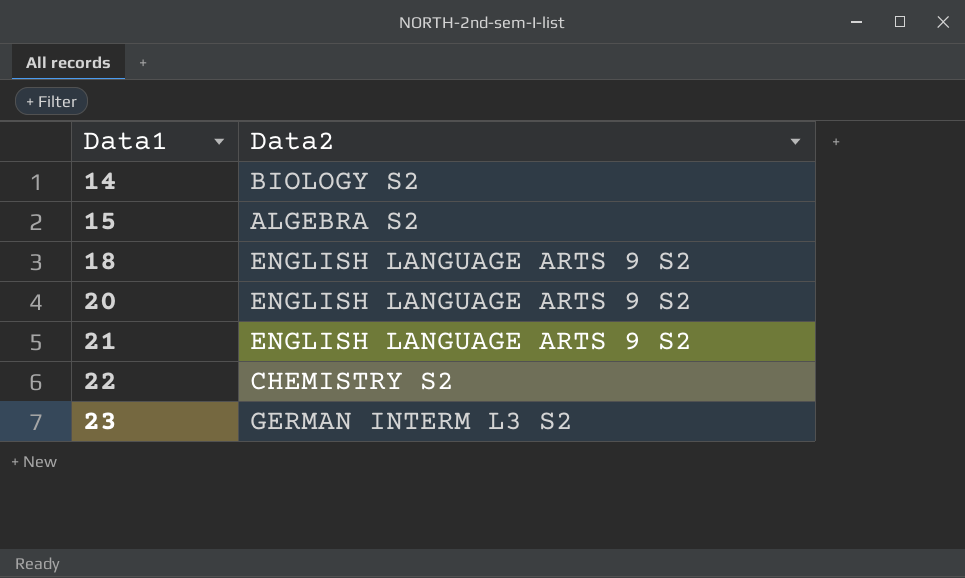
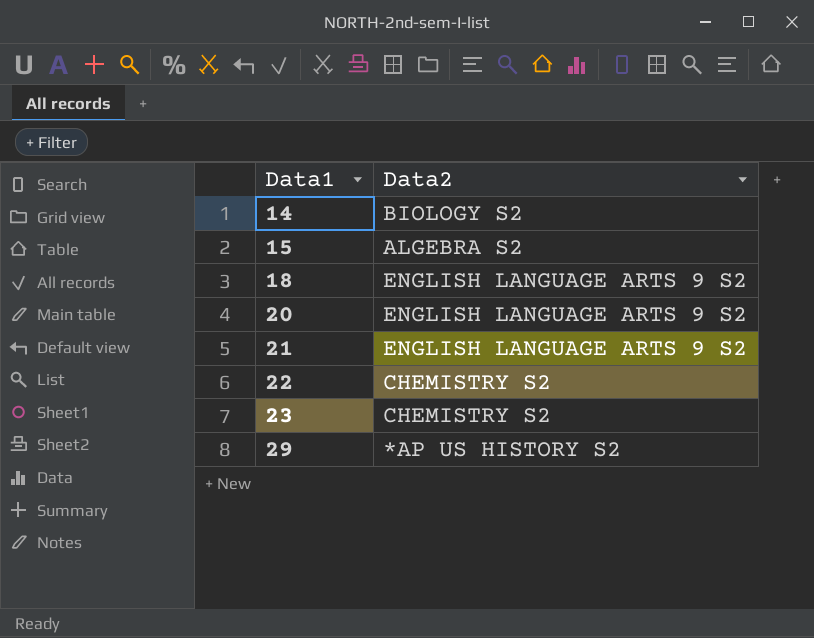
23 | Data2: GERMAN INTERM L3 S2 -> CHEMISTRY S2
row 29: none -> *AP US HISTORY S2

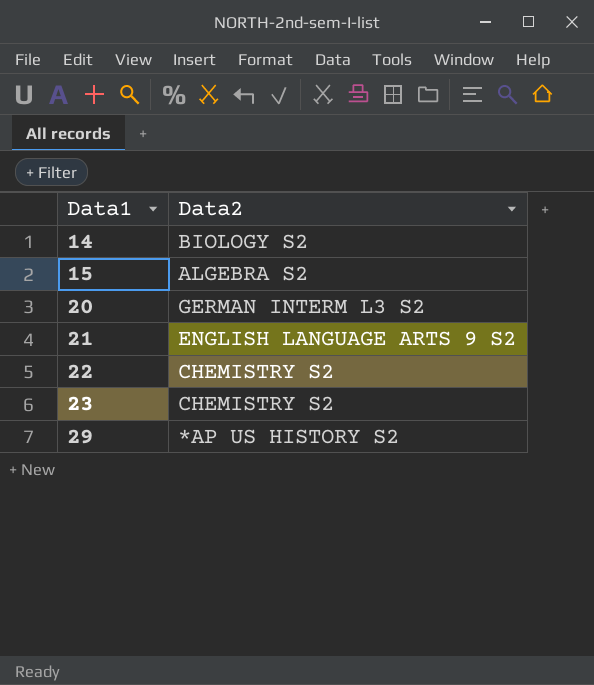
row 18: ENGLISH LANGUAGE ARTS 9 S2 -> none
20 | Data2: ENGLISH LANGUAGE ARTS 9 S2 -> GERMAN INTERM L3 S2

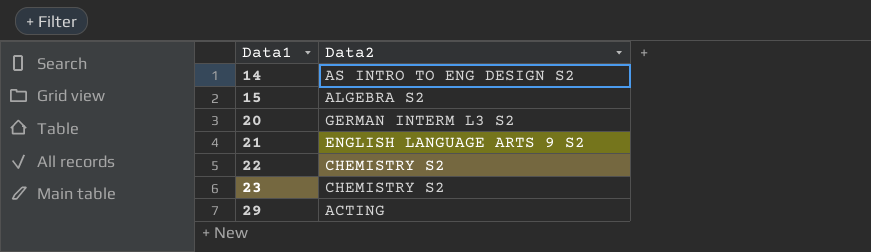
14 | Data2: BIOLOGY S2 -> AS INTRO TO ENG DESIGN S2
29 | Data2: *AP US HISTORY S2 -> ACTING

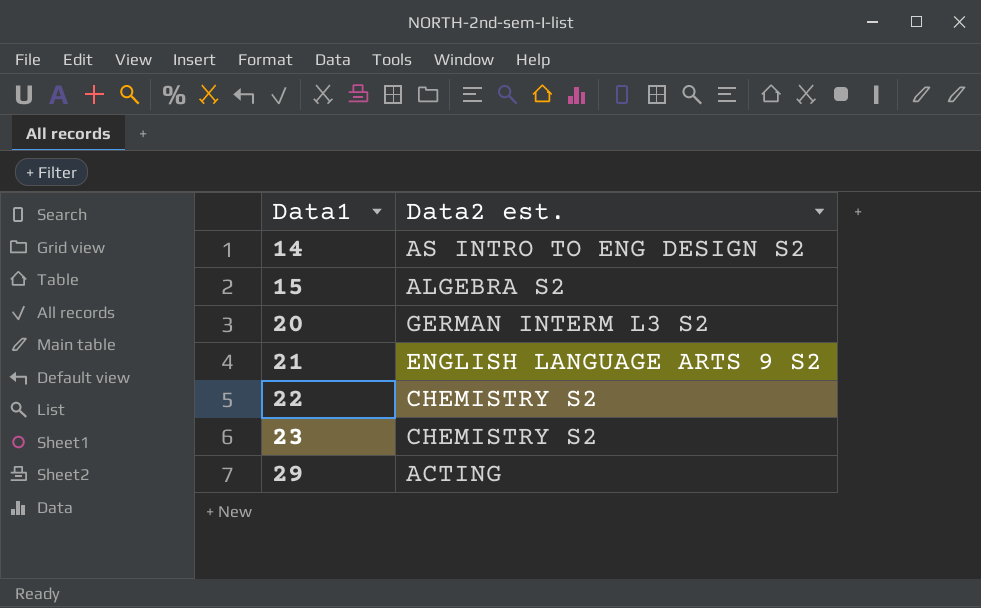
column name: Data2 -> Data2 est.

